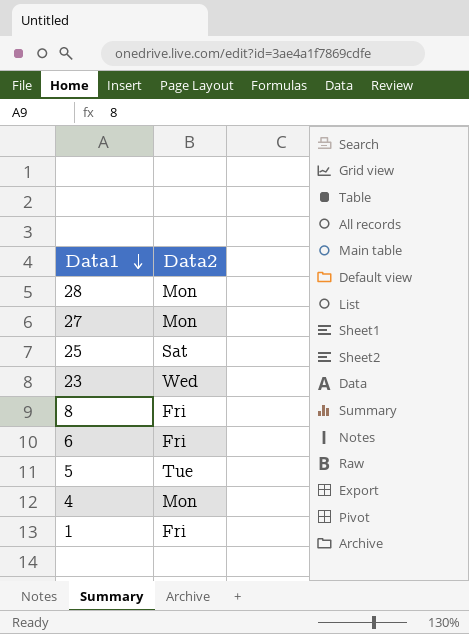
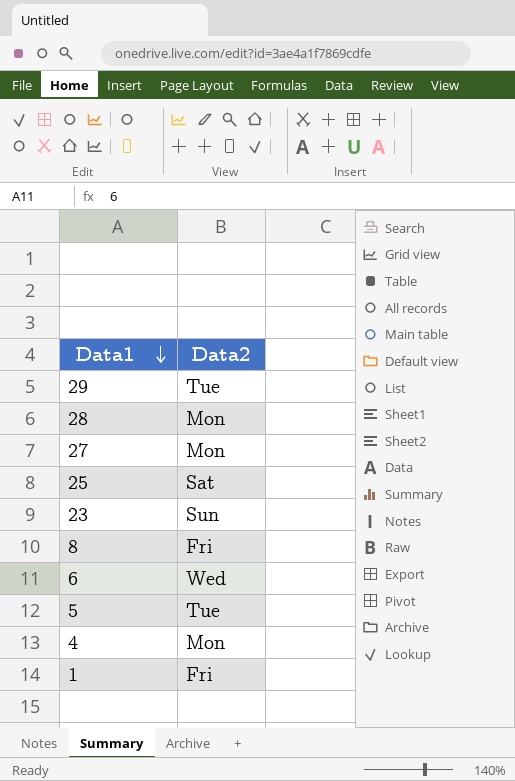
row 29: none -> Tue
23 | Data2: Wed -> Sun
6 | Data2: Fri -> Wed

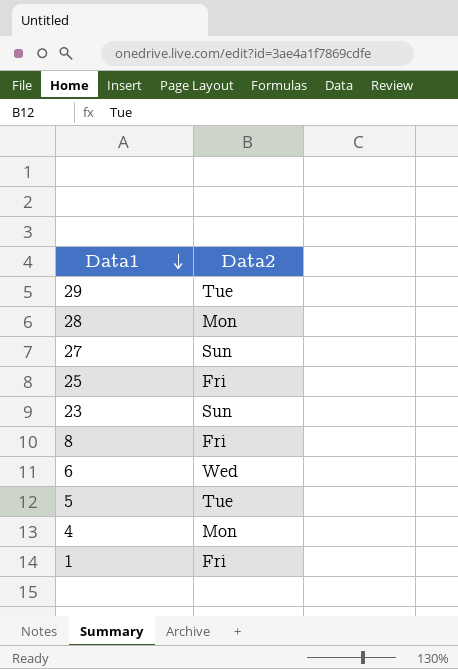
27 | Data2: Mon -> Sun
25 | Data2: Sat -> Fri

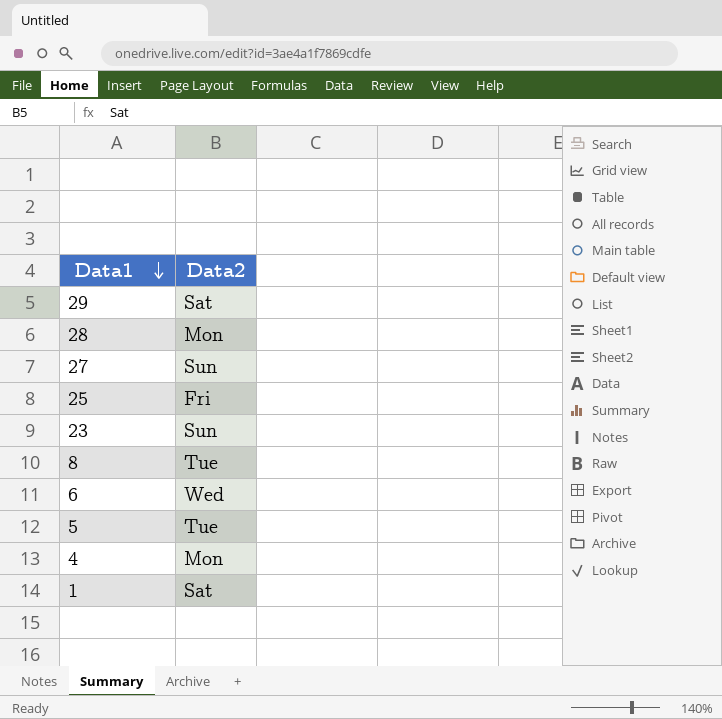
29 | Data2: Tue -> Sat
8 | Data2: Fri -> Tue
1 | Data2: Fri -> Sat

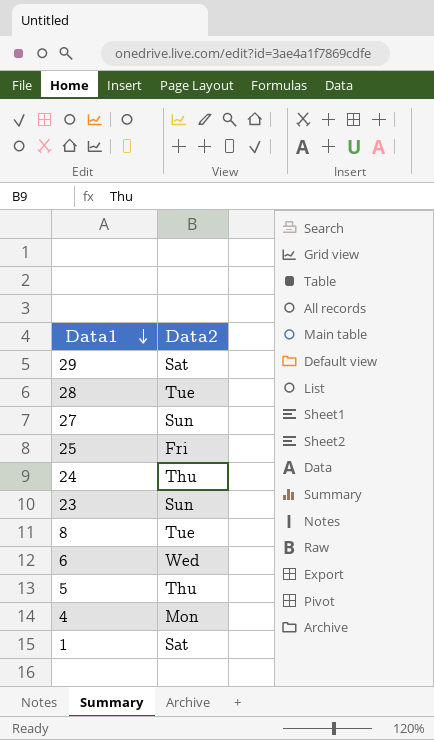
28 | Data2: Mon -> Tue
row 24: none -> Thu
5 | Data2: Tue -> Thu

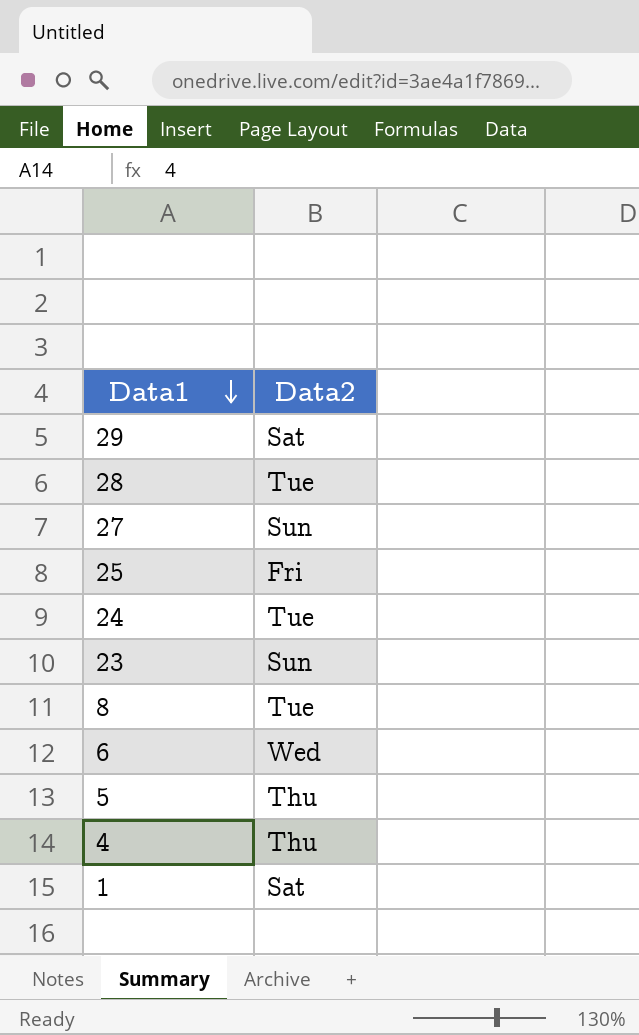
24 | Data2: Thu -> Tue
4 | Data2: Mon -> Thu

